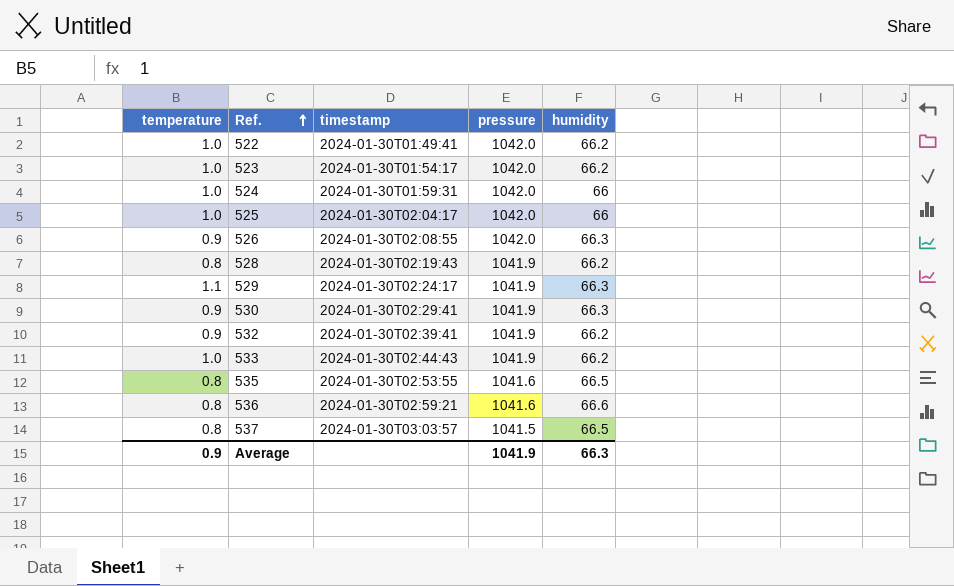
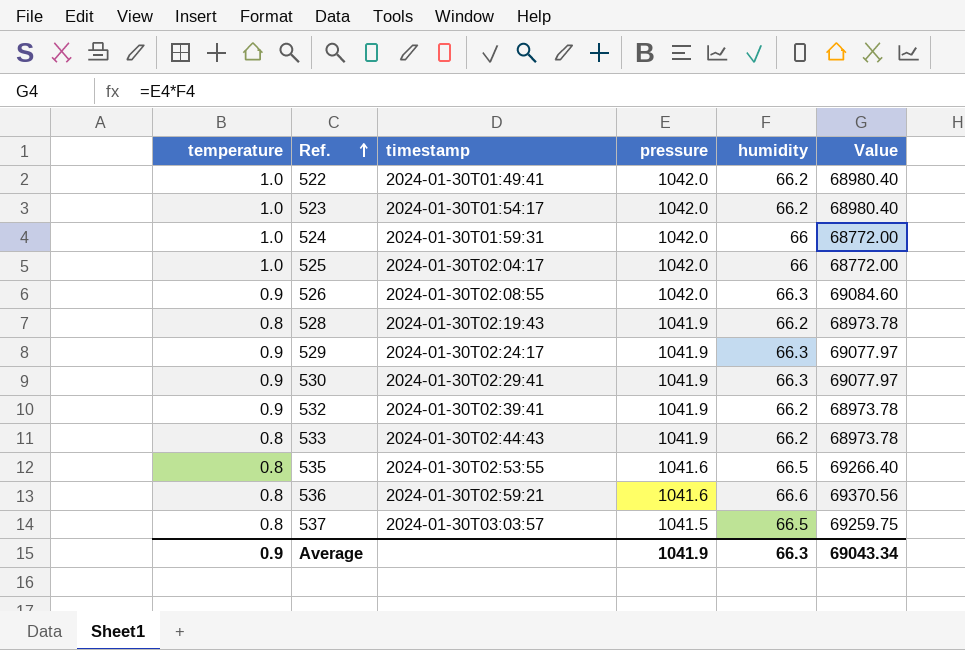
column Value | formula: none -> [pressure] * [humidity]
529 | temperature: 1.1 -> 0.9
533 | temperature: 1.0 -> 0.8

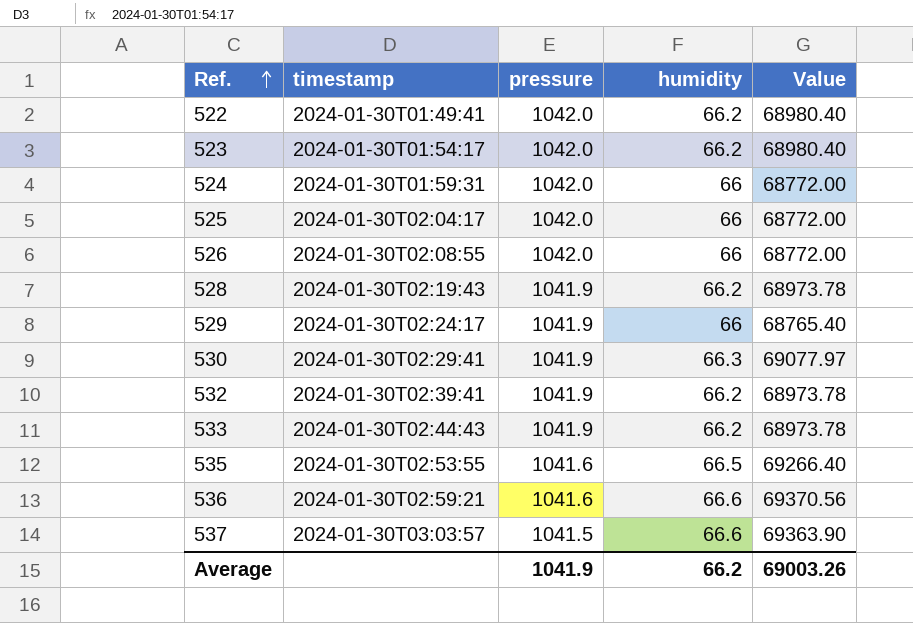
column temperature | position: 1 -> none
526 | humidity: 66.3 -> 66
526 | Value: 69084.60 -> 68772.00
529 | humidity: 66.3 -> 66
529 | Value: 69077.97 -> 68765.40
537 | humidity: 66.5 -> 66.6
537 | Value: 69259.75 -> 69363.90
Average | humidity: 66.3 -> 66.2
Average | Value: 69043.34 -> 69003.26

